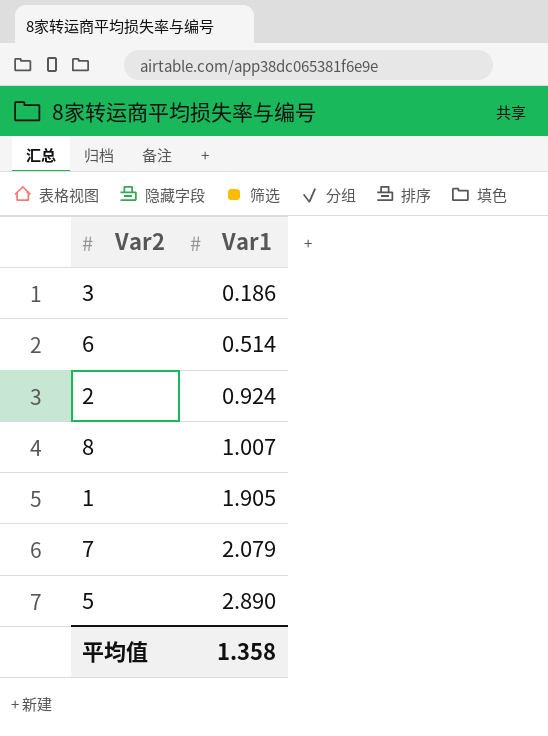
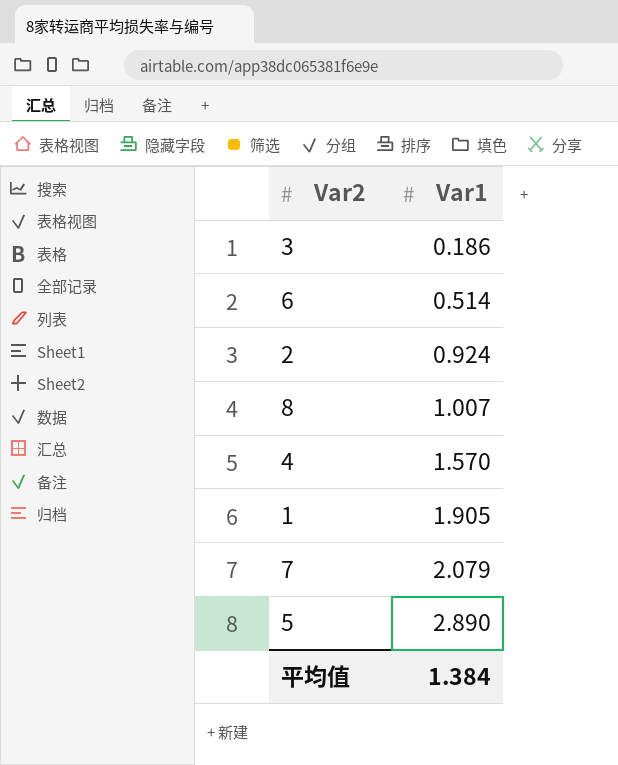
row 4: none -> 1.570
平均值 | Var1: 1.358 -> 1.384

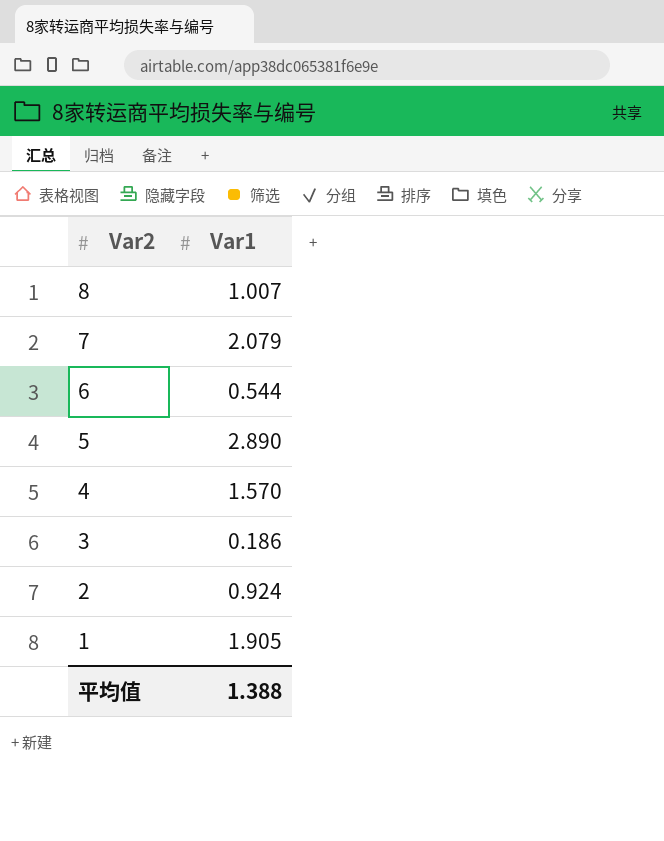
row order: Var1 ascending -> Var2 descending
6 | Var1: 0.514 -> 0.544
平均值 | Var1: 1.384 -> 1.388

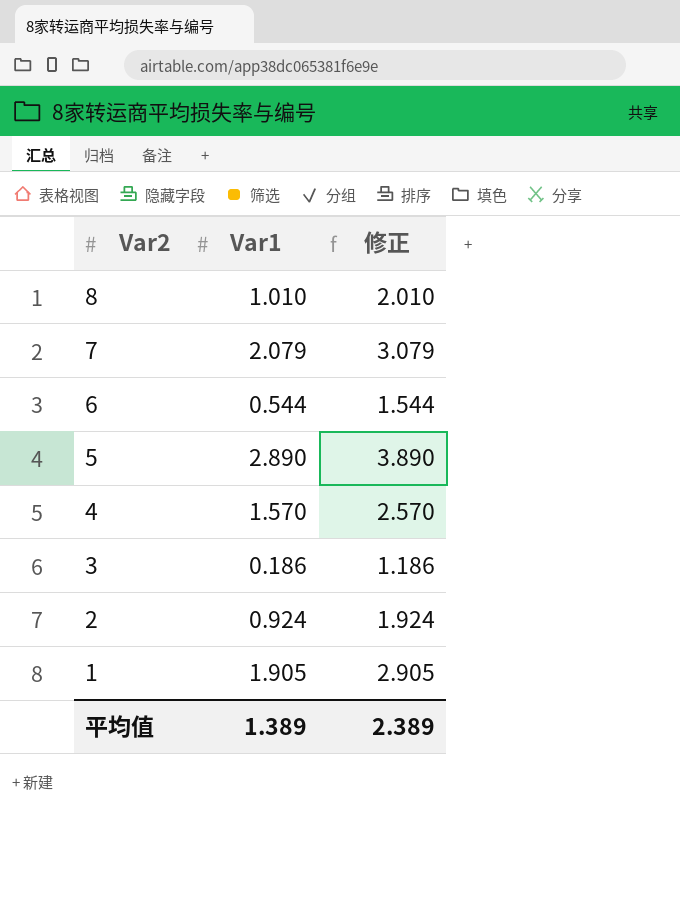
column 修正 | formula: none -> [Var1] + 1
8 | Var1: 1.007 -> 1.010
平均值 | Var1: 1.388 -> 1.389

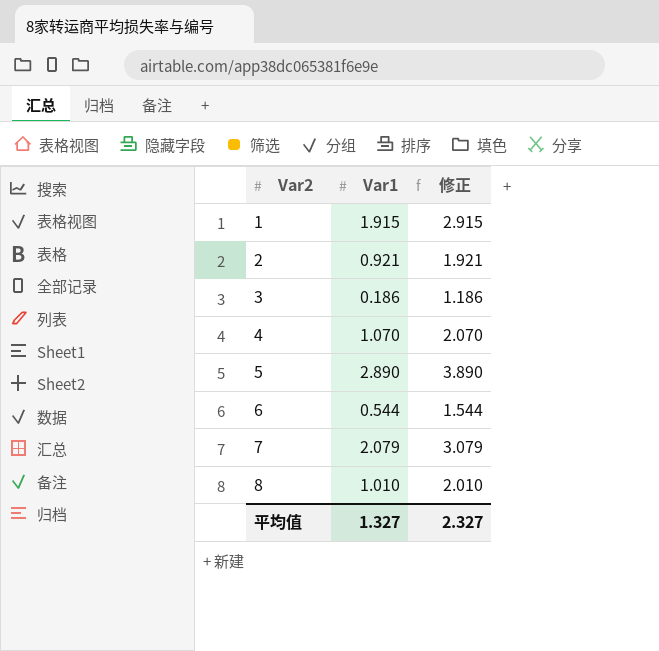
row order: Var2 descending -> Var2 ascending
1 | Var1: 1.905 -> 1.915
1 | 修正: 2.905 -> 2.915
2 | Var1: 0.924 -> 0.921
2 | 修正: 1.924 -> 1.921
4 | Var1: 1.570 -> 1.070
4 | 修正: 2.570 -> 2.070
平均值 | Var1: 1.389 -> 1.327
平均值 | 修正: 2.389 -> 2.327

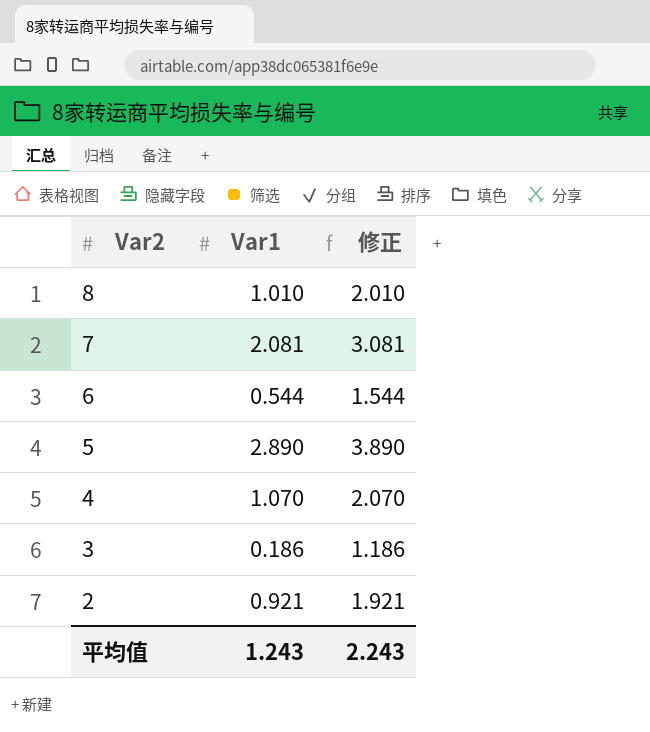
row order: Var2 ascending -> Var2 descending
row 1: 1.915 | 2.915 -> none
7 | Var1: 2.079 -> 2.081
7 | 修正: 3.079 -> 3.081
平均值 | Var1: 1.327 -> 1.243
平均值 | 修正: 2.327 -> 2.243

